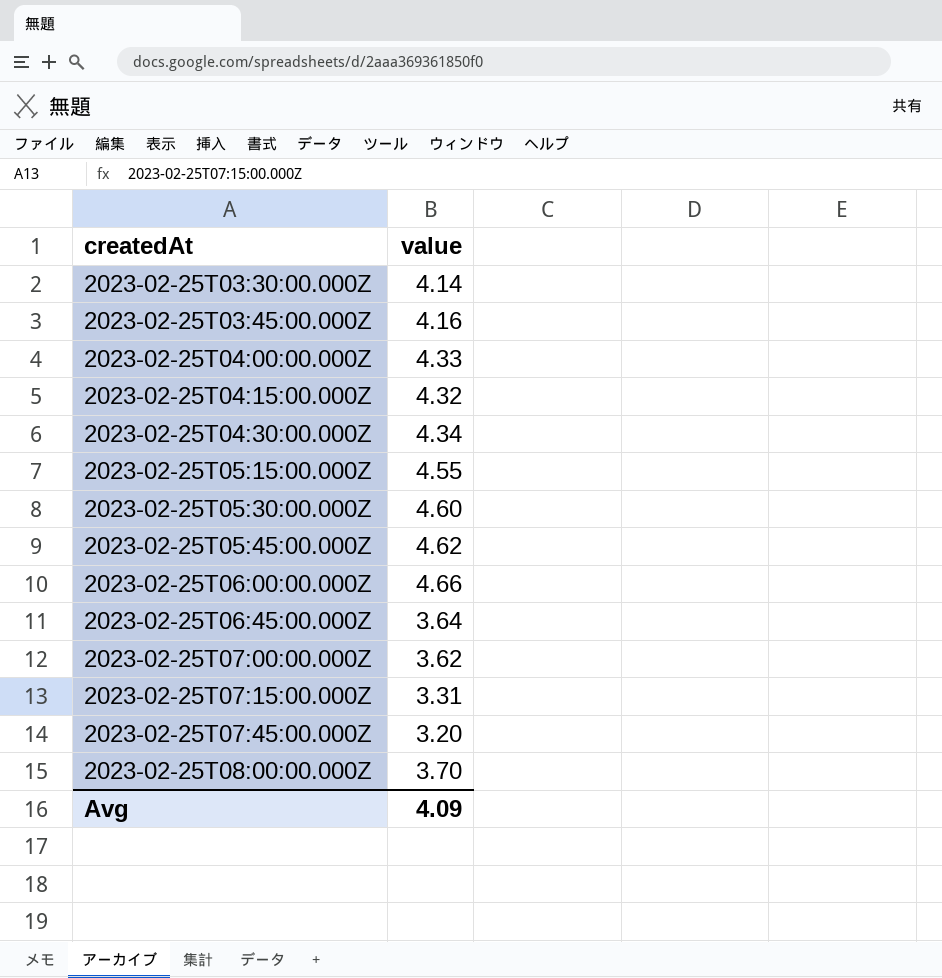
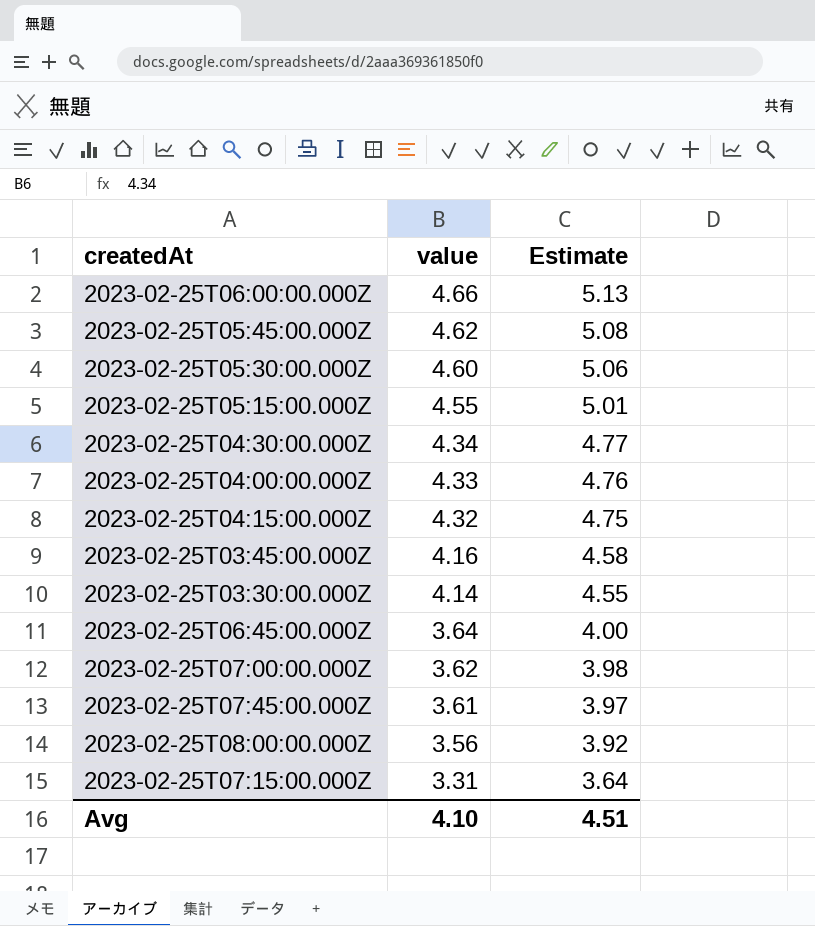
row order: createdAt ascending -> value descending
column Estimate | formula: none -> [value] * 1.1
2023-02-25T07:45:00.000Z | value: 3.20 -> 3.61
2023-02-25T08:00:00.000Z | value: 3.70 -> 3.56
Avg | value: 4.09 -> 4.10

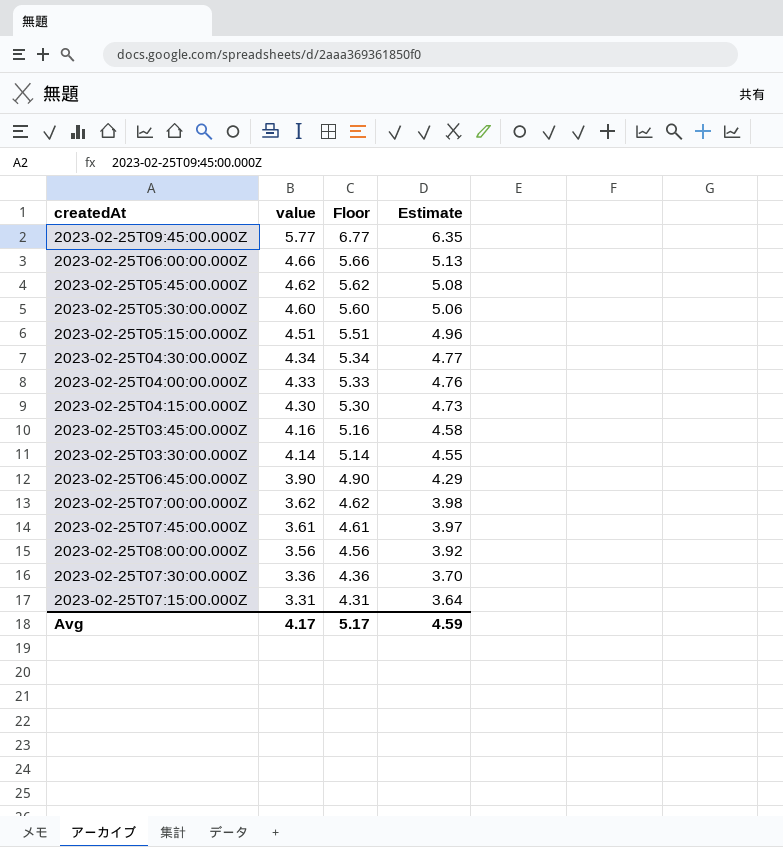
column Floor | formula: none -> [value] + 1
row 2023-02-25T09:45:00.000Z: none -> 5.77 | 6.77 | 6.35
2023-02-25T05:15:00.000Z | value: 4.55 -> 4.51
2023-02-25T05:15:00.000Z | Estimate: 5.01 -> 4.96
2023-02-25T04:15:00.000Z | value: 4.32 -> 4.30
2023-02-25T04:15:00.000Z | Estimate: 4.75 -> 4.73
2023-02-25T06:45:00.000Z | value: 3.64 -> 3.90
2023-02-25T06:45:00.000Z | Estimate: 4.00 -> 4.29
row 2023-02-25T07:30:00.000Z: none -> 3.36 | 4.36 | 3.70
Avg | value: 4.10 -> 4.17
Avg | Estimate: 4.51 -> 4.59

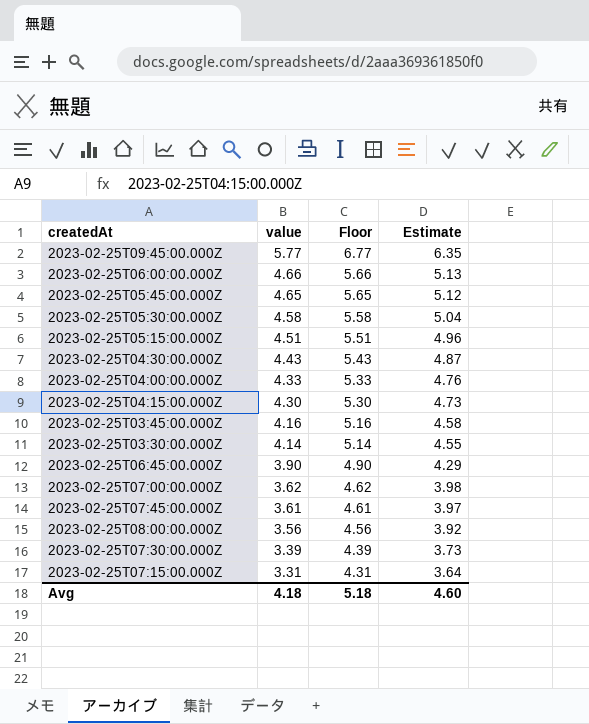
2023-02-25T05:45:00.000Z | value: 4.62 -> 4.65
2023-02-25T05:45:00.000Z | Floor: 5.62 -> 5.65
2023-02-25T05:45:00.000Z | Estimate: 5.08 -> 5.12
2023-02-25T05:30:00.000Z | value: 4.60 -> 4.58
2023-02-25T05:30:00.000Z | Floor: 5.60 -> 5.58
2023-02-25T05:30:00.000Z | Estimate: 5.06 -> 5.04
2023-02-25T04:30:00.000Z | value: 4.34 -> 4.43
2023-02-25T04:30:00.000Z | Floor: 5.34 -> 5.43
2023-02-25T04:30:00.000Z | Estimate: 4.77 -> 4.87
2023-02-25T07:30:00.000Z | value: 3.36 -> 3.39
2023-02-25T07:30:00.000Z | Floor: 4.36 -> 4.39
2023-02-25T07:30:00.000Z | Estimate: 3.70 -> 3.73
Avg | value: 4.17 -> 4.18
Avg | Floor: 5.17 -> 5.18
Avg | Estimate: 4.59 -> 4.60

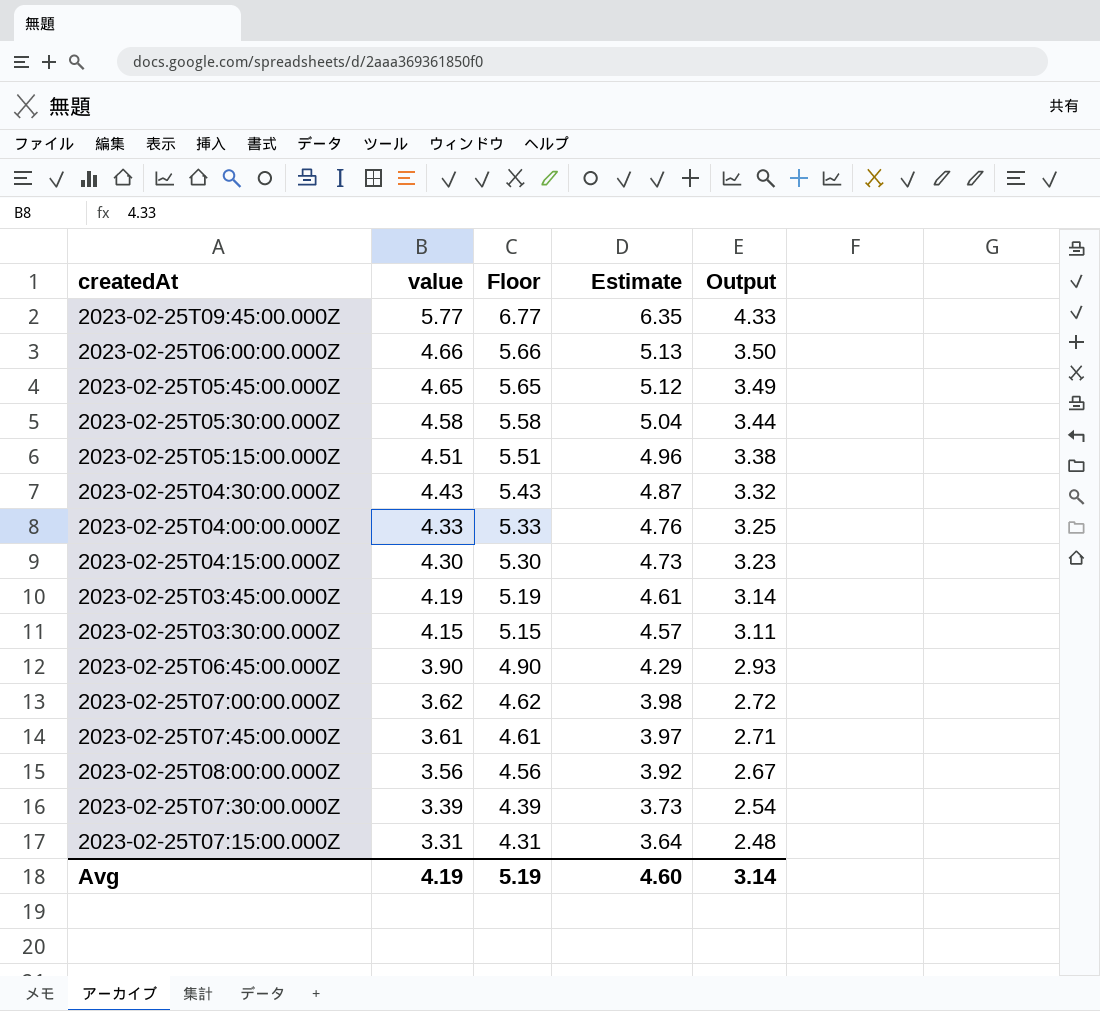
column Output | formula: none -> [value] * 0.75
2023-02-25T03:45:00.000Z | value: 4.16 -> 4.19
2023-02-25T03:45:00.000Z | Floor: 5.16 -> 5.19
2023-02-25T03:45:00.000Z | Estimate: 4.58 -> 4.61
2023-02-25T03:30:00.000Z | value: 4.14 -> 4.15
2023-02-25T03:30:00.000Z | Floor: 5.14 -> 5.15
2023-02-25T03:30:00.000Z | Estimate: 4.55 -> 4.57
Avg | value: 4.18 -> 4.19
Avg | Floor: 5.18 -> 5.19

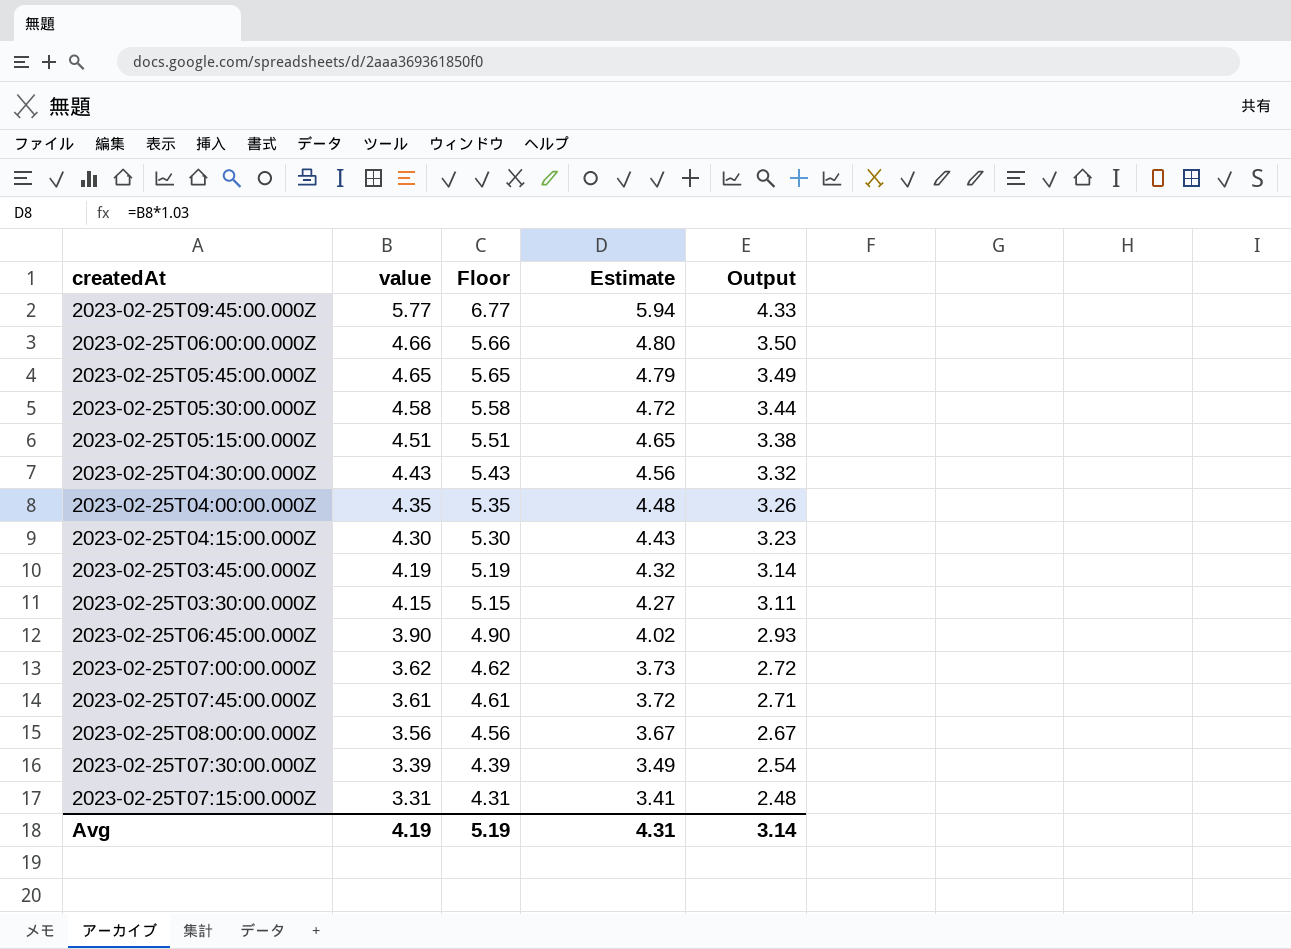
column Estimate | formula: [value] * 1.1 -> [value] * 1.03
2023-02-25T04:00:00.000Z | value: 4.33 -> 4.35
2023-02-25T04:00:00.000Z | Floor: 5.33 -> 5.35
2023-02-25T04:00:00.000Z | Output: 3.25 -> 3.26
Avg | Estimate: 4.60 -> 4.31

